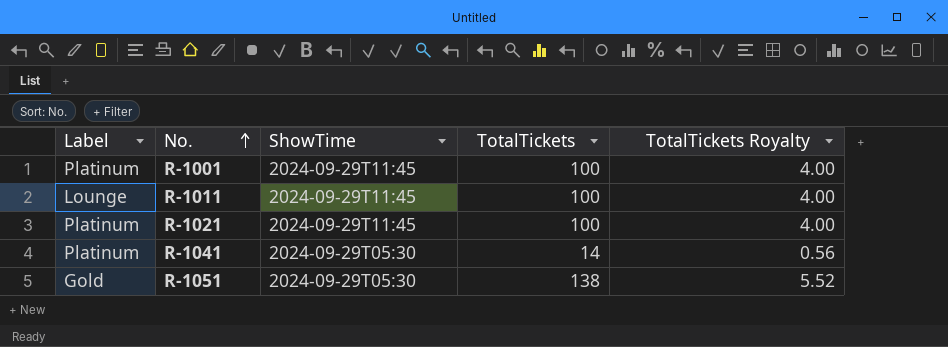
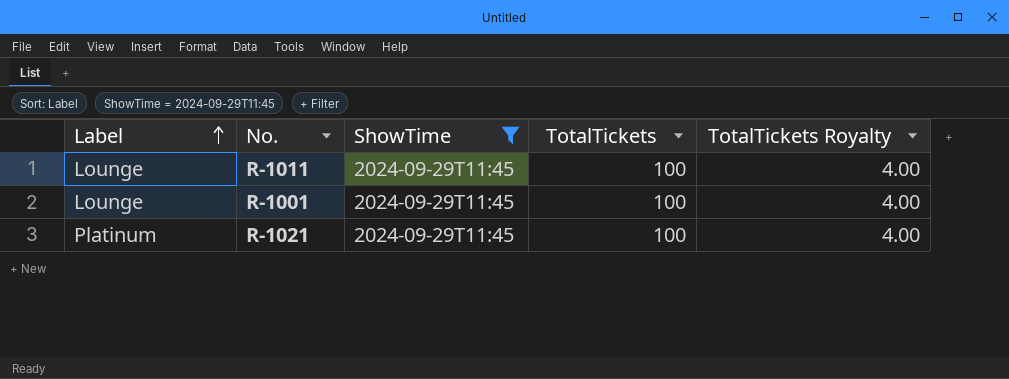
filter: none -> ShowTime = 2024-09-29T11:45
row order: No. ascending -> Label ascending
R-1001 | Label: Platinum -> Lounge

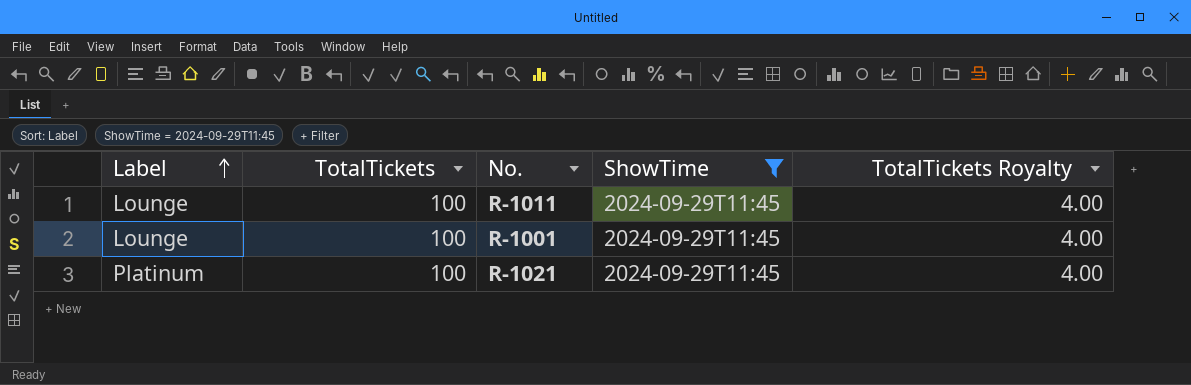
column TotalTickets | position: 4 -> 2

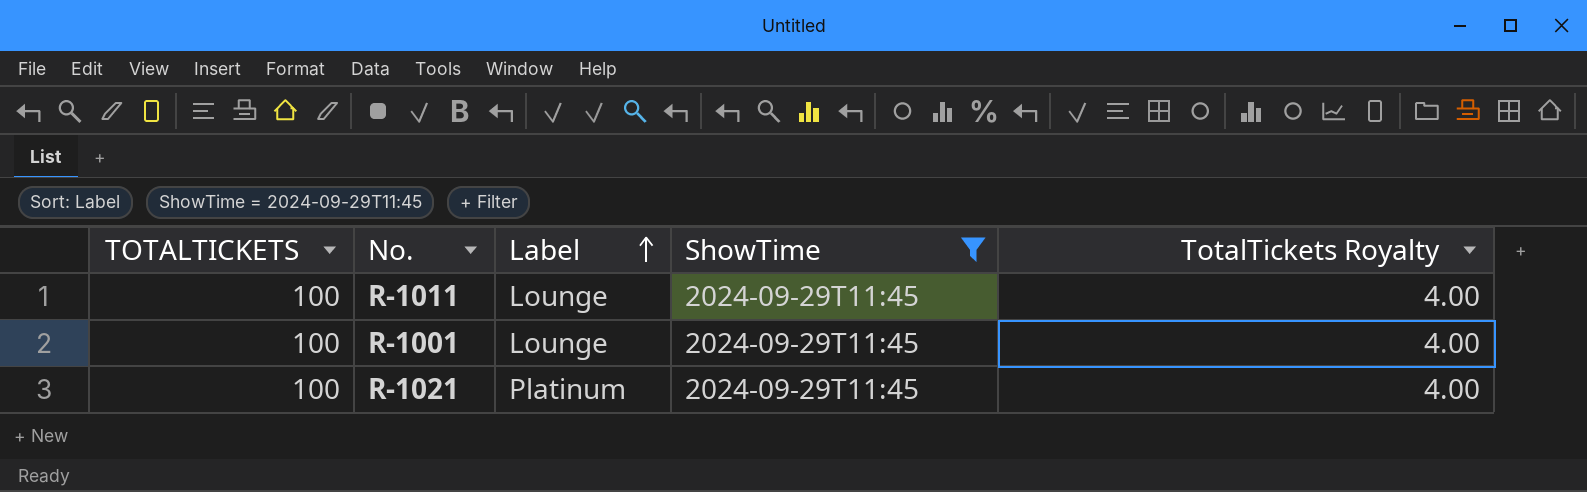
column name: TotalTickets -> TOTALTICKETS
column Label | position: 1 -> 3

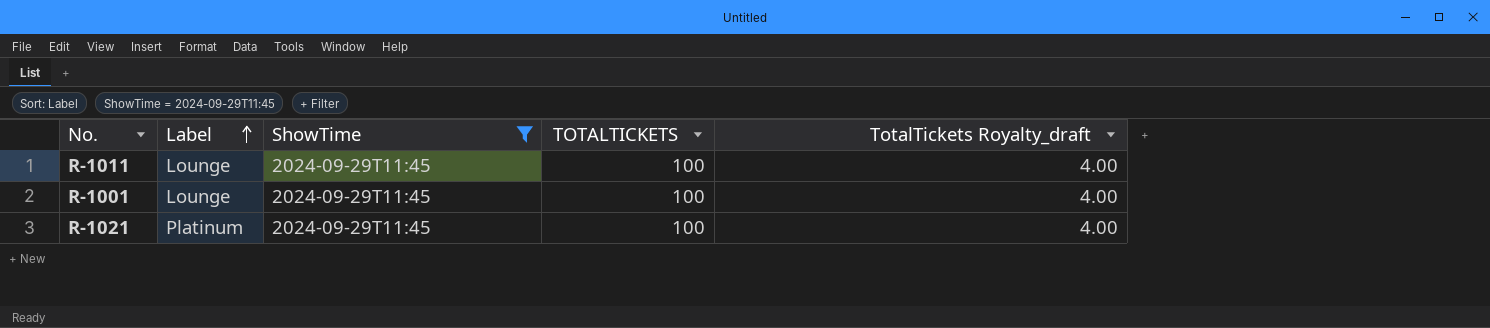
column TOTALTICKETS | position: 1 -> 4
column name: TotalTickets Royalty -> TotalTickets Royalty_draft

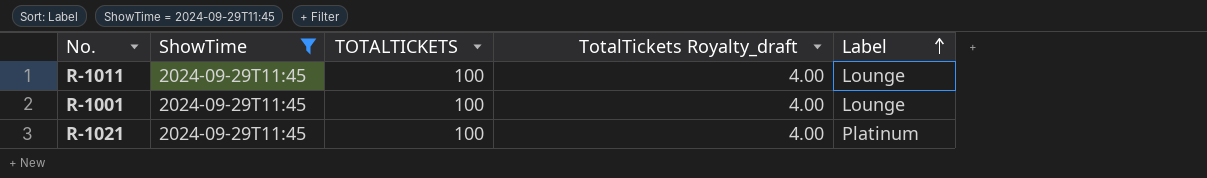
column Label | position: 2 -> 5

